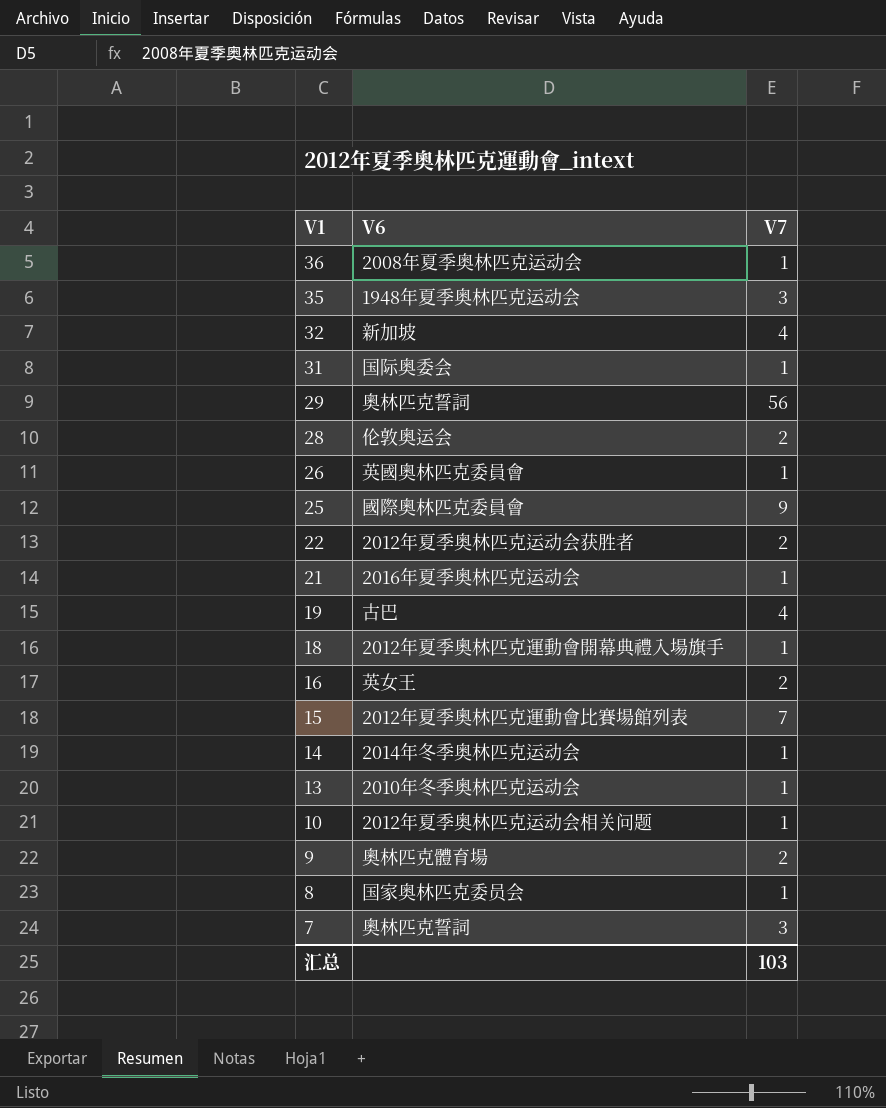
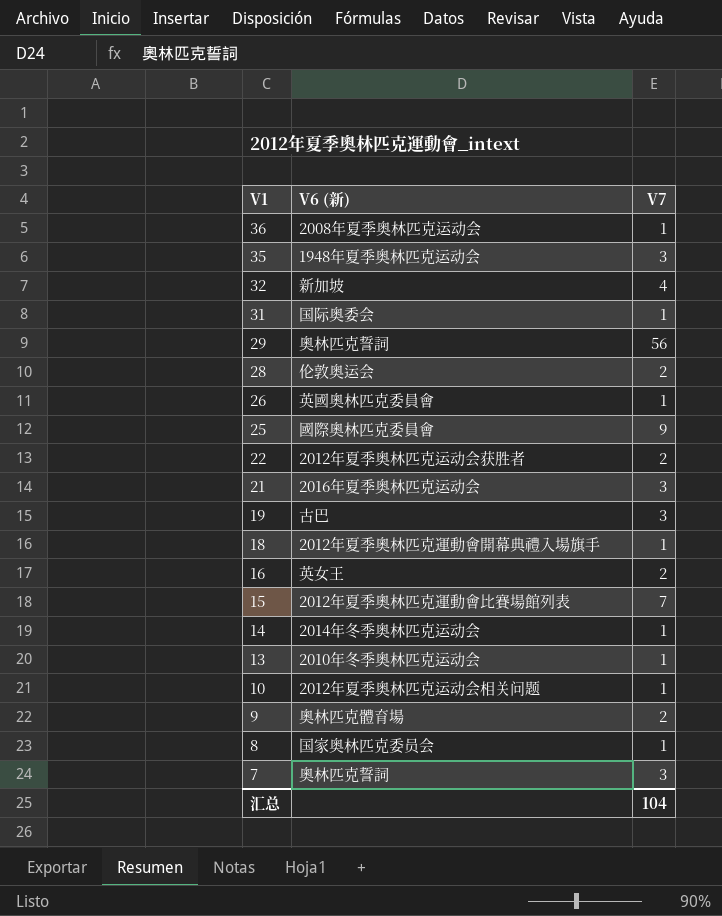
column name: V6 -> V6 (新)
21 | V7: 1 -> 3
19 | V7: 4 -> 3
汇总 | V7: 103 -> 104

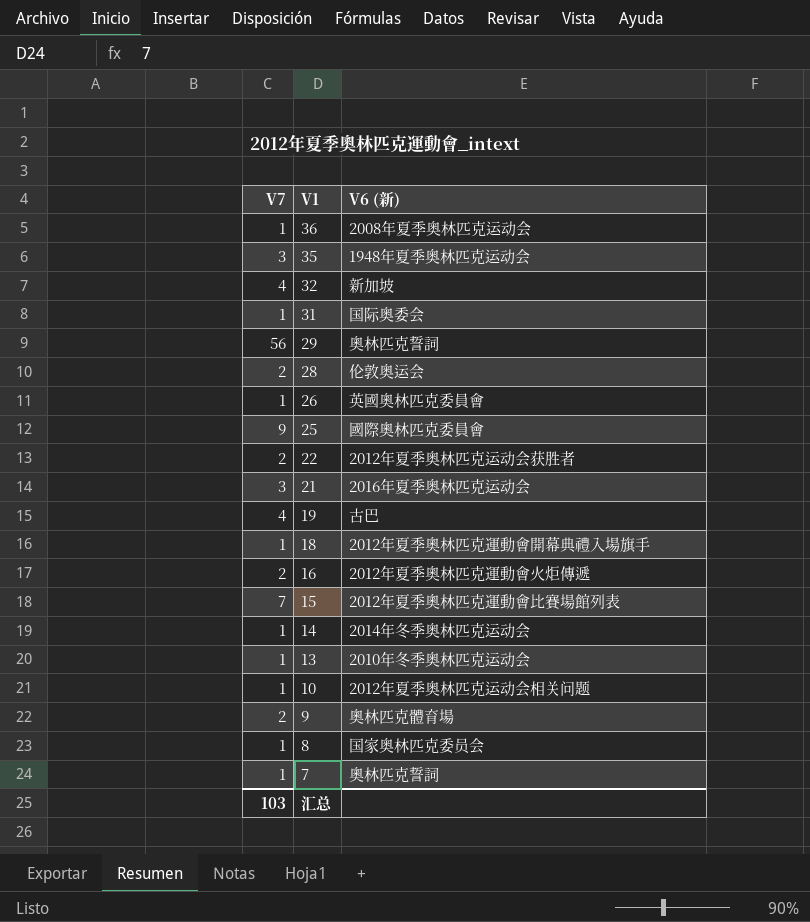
column V7 | position: 3 -> 1
19 | V7: 3 -> 4
16 | V6 (新): 英女王 -> 2012年夏季奧林匹克運動會火炬傳遞
7 | V7: 3 -> 1
汇总 | V7: 104 -> 103

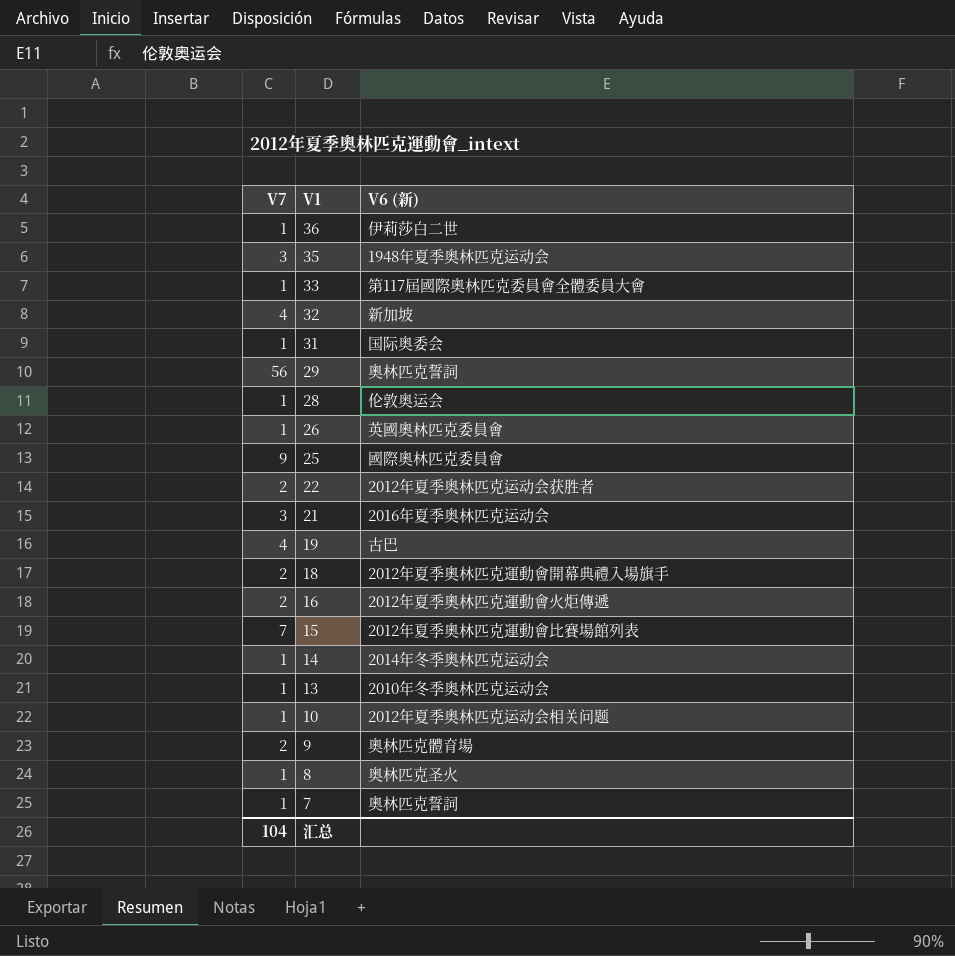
36 | V6 (新): 2008年夏季奥林匹克运动会 -> 伊莉莎白二世
row 33: none -> 1 | 第117屆國際奧林匹克委員會全體委員大會
28 | V7: 2 -> 1
18 | V7: 1 -> 2
8 | V6 (新): 国家奥林匹克委员会 -> 奥林匹克圣火
汇总 | V7: 103 -> 104

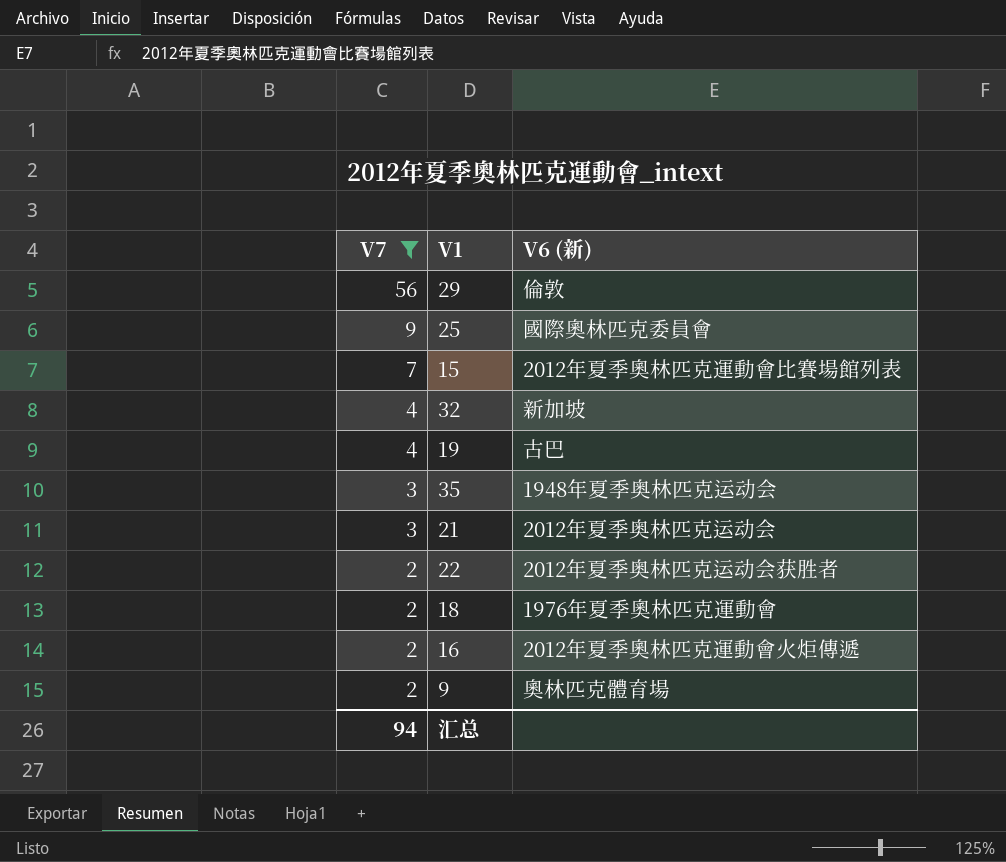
filter: none -> V7 != 1
row order: V1 descending -> V7 descending
29 | V6 (新): 奧林匹克誓詞 -> 倫敦
21 | V6 (新): 2016年夏季奥林匹克运动会 -> 2012年夏季奥林匹克运动会
18 | V6 (新): 2012年夏季奧林匹克運動會開幕典禮入場旗手 -> 1976年夏季奧林匹克運動會
汇总 | V7: 104 -> 94

